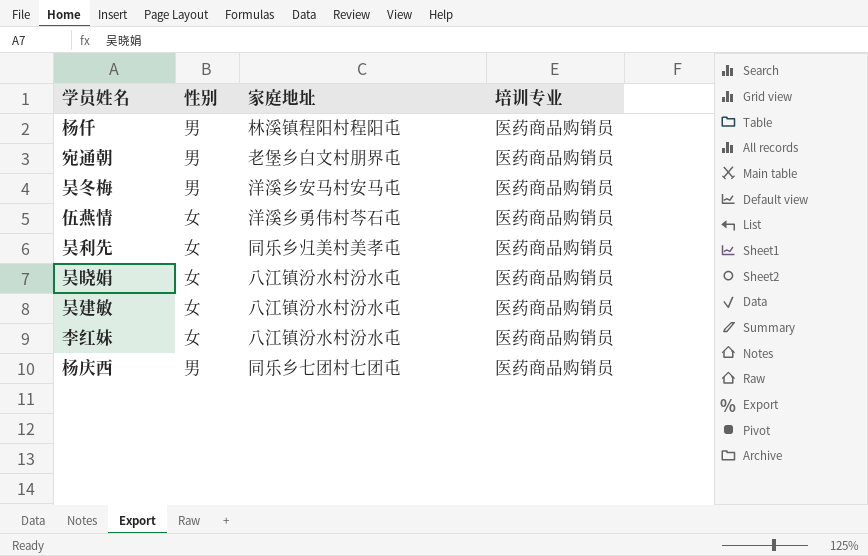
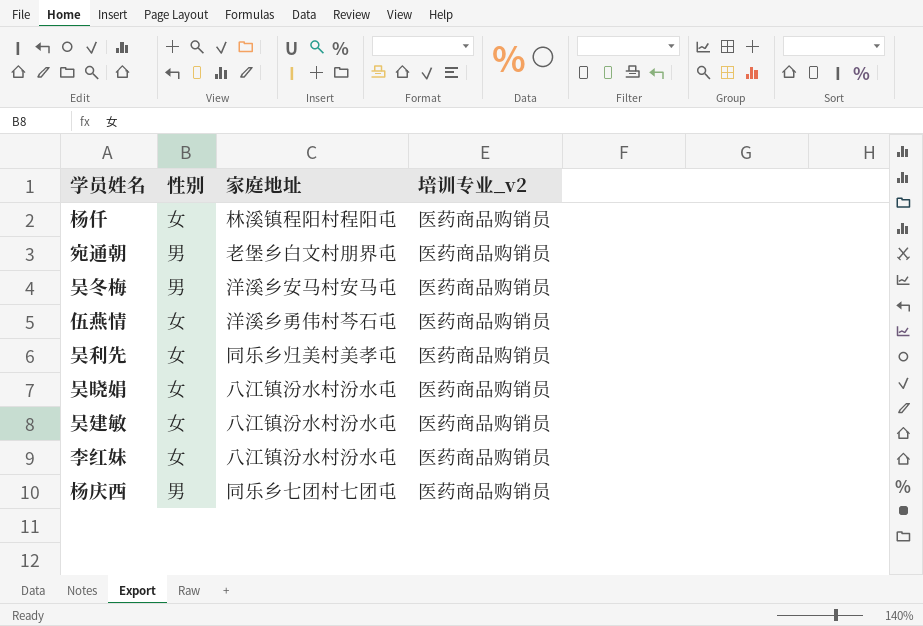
column name: 培训专业 -> 培训专业_v2
杨仟 | 性别: 男 -> 女

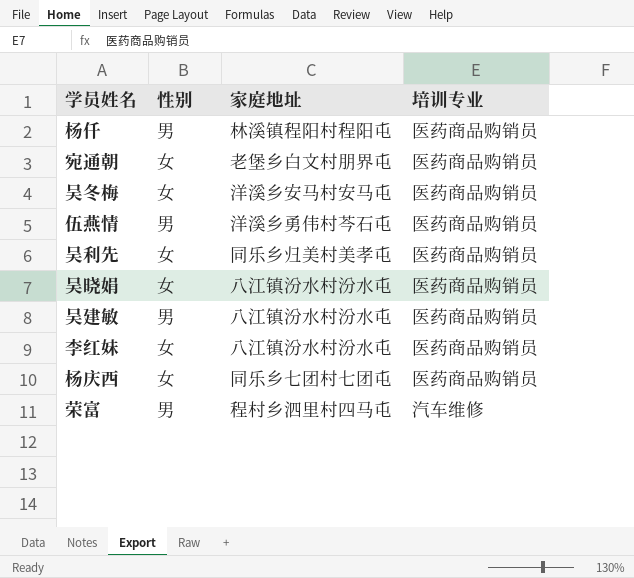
column name: 培训专业_v2 -> 培训专业
杨仟 | 性别: 女 -> 男
宛通朝 | 性别: 男 -> 女
吴冬梅 | 性别: 男 -> 女
伍燕情 | 性别: 女 -> 男
吴建敏 | 性别: 女 -> 男
杨庆西 | 性别: 男 -> 女
row 荣富: none -> 男 | 程村乡泗里村四马屯 | 汽车维修

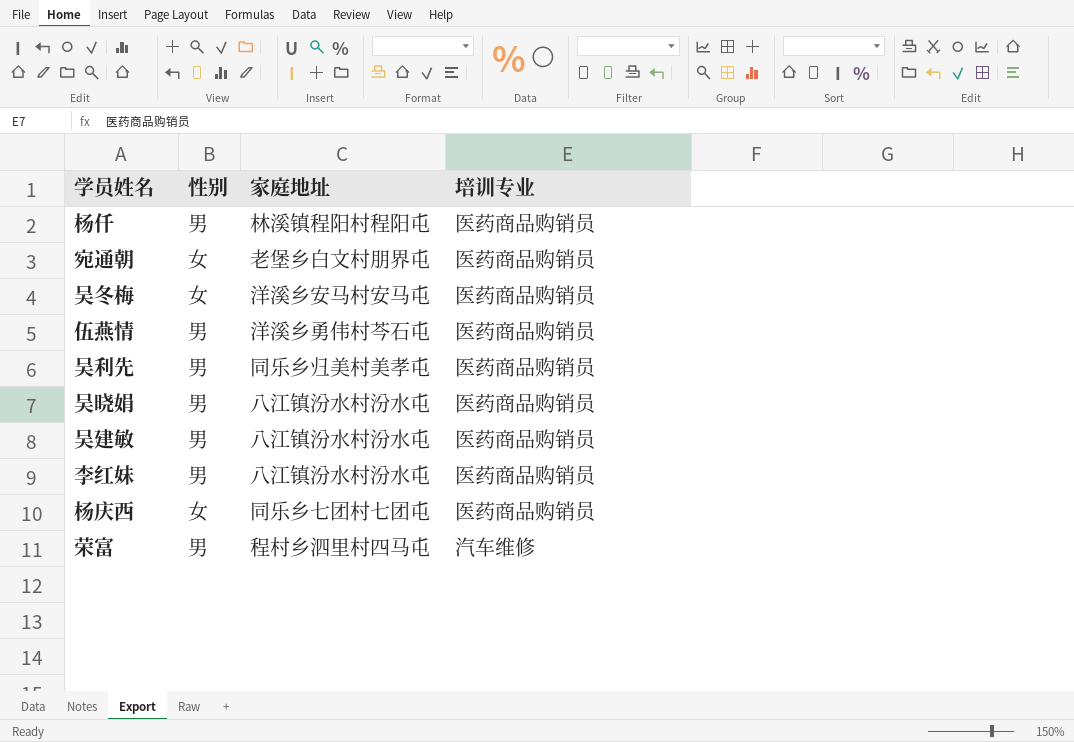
吴利先 | 性别: 女 -> 男
吴晓娟 | 性别: 女 -> 男
李红妹 | 性别: 女 -> 男

